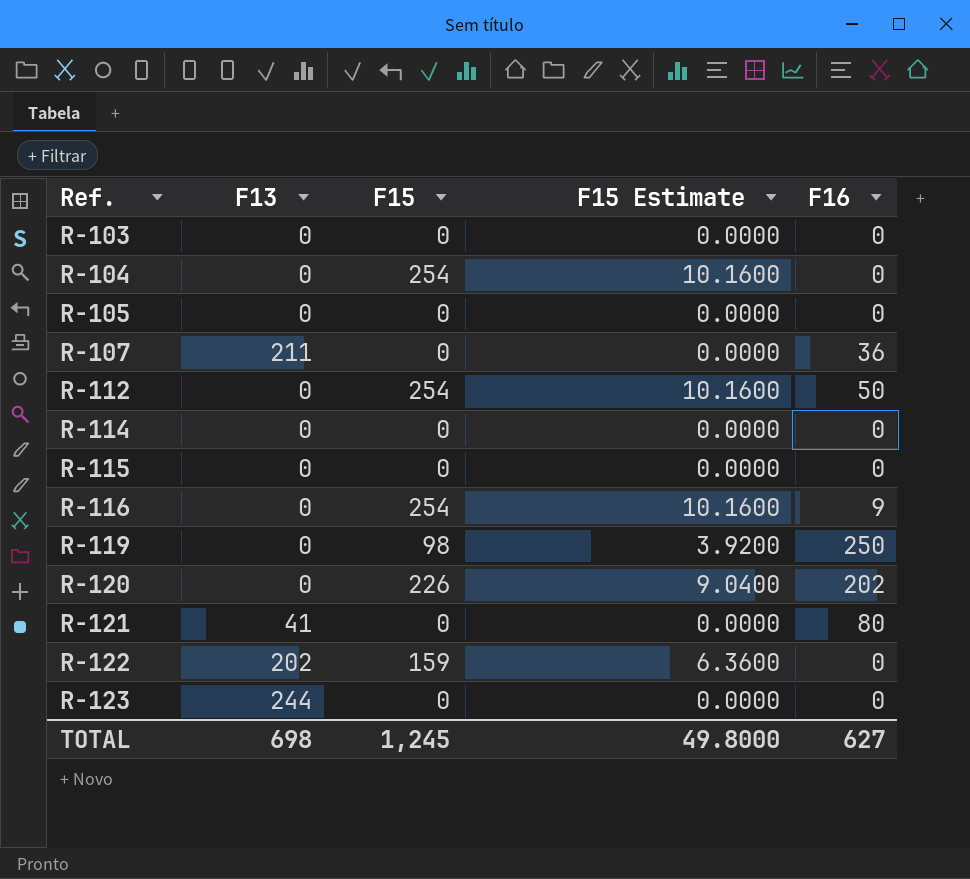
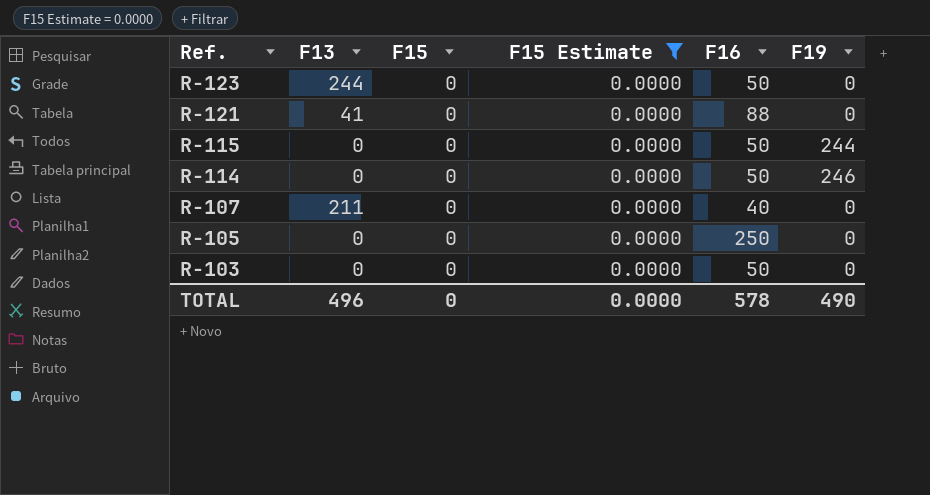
filter: none -> F15 Estimate = 0.0000
row order: Ref. ascending -> Ref. descending
column F19 | position: none -> 6
R-123 | F16: 0 -> 50
R-121 | F16: 80 -> 88
R-115 | F16: 0 -> 50
R-114 | F16: 0 -> 50
R-107 | F16: 36 -> 40
R-105 | F16: 0 -> 250
R-103 | F16: 0 -> 50
TOTAL | F13: 698 -> 496
TOTAL | F15: 1,245 -> 0
TOTAL | F15 Estimate: 49.8000 -> 0.0000
TOTAL | F16: 627 -> 578

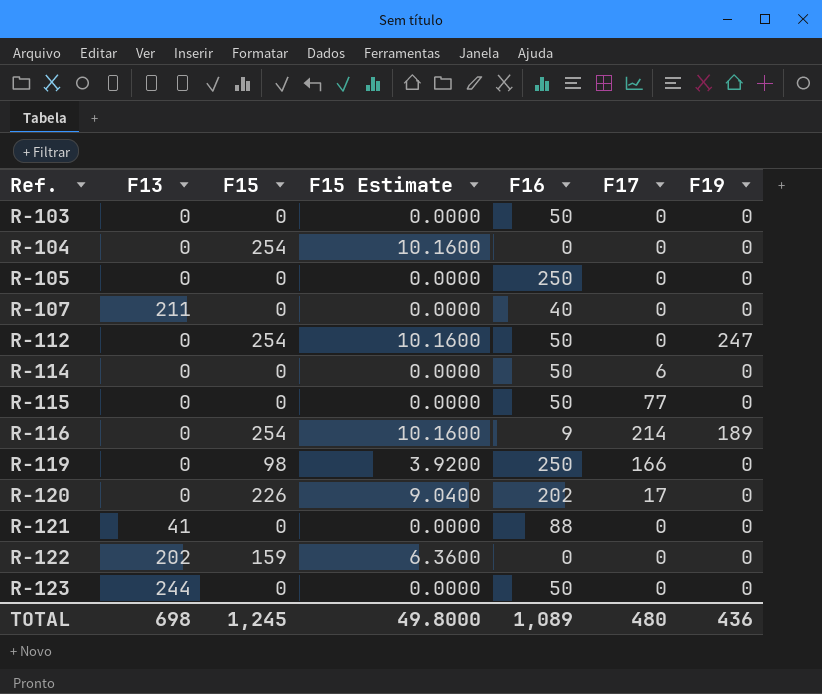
filter: F15 Estimate = 0.0000 -> none
row order: Ref. descending -> Ref. ascending
column F17 | position: none -> 6
R-114 | F19: 246 -> 0
R-115 | F19: 244 -> 0
TOTAL | F13: 496 -> 698
TOTAL | F15: 0 -> 1,245
TOTAL | F15 Estimate: 0.0000 -> 49.8000
TOTAL | F16: 578 -> 1,089
TOTAL | F19: 490 -> 436

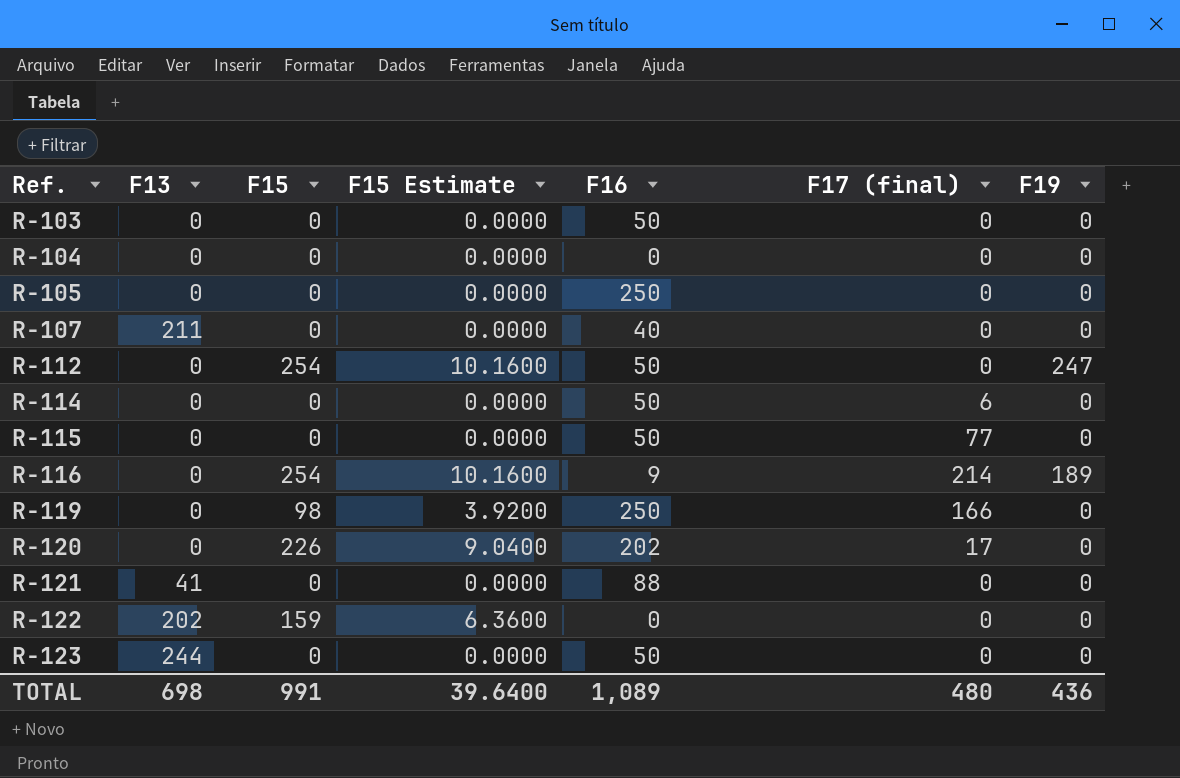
column name: F17 -> F17 (final)
R-104 | F15: 254 -> 0
R-104 | F15 Estimate: 10.1600 -> 0.0000
TOTAL | F15: 1,245 -> 991
TOTAL | F15 Estimate: 49.8000 -> 39.6400

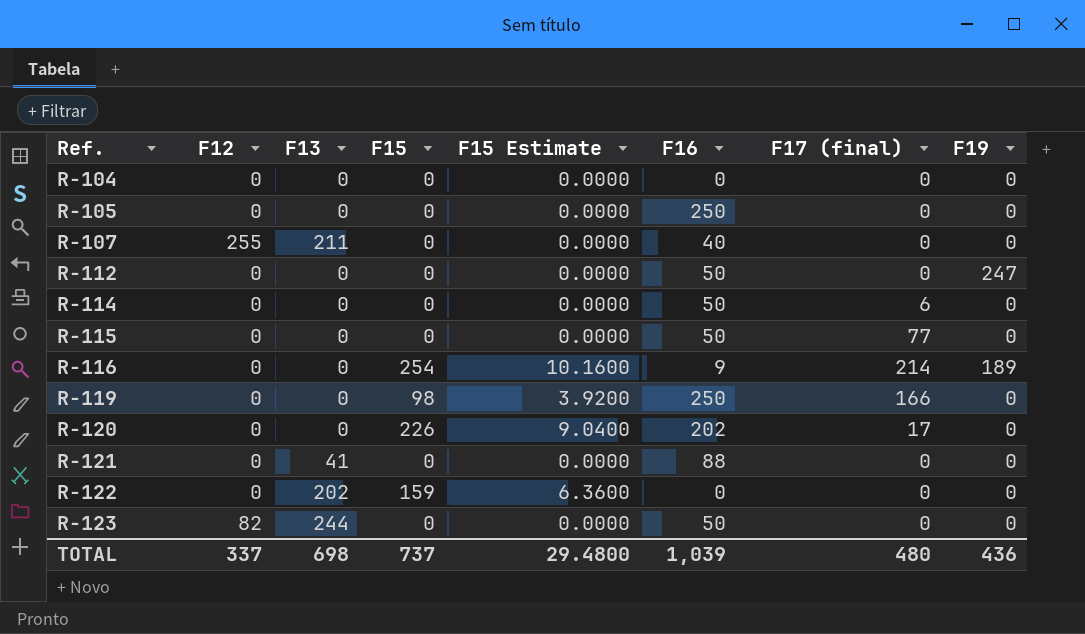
column F12 | position: none -> 2
row R-103: 0 | 0 | 0.0000 | 50 | 0 | 0 -> none
R-112 | F15: 254 -> 0
R-112 | F15 Estimate: 10.1600 -> 0.0000
TOTAL | F15: 991 -> 737
TOTAL | F15 Estimate: 39.6400 -> 29.4800
TOTAL | F16: 1,089 -> 1,039

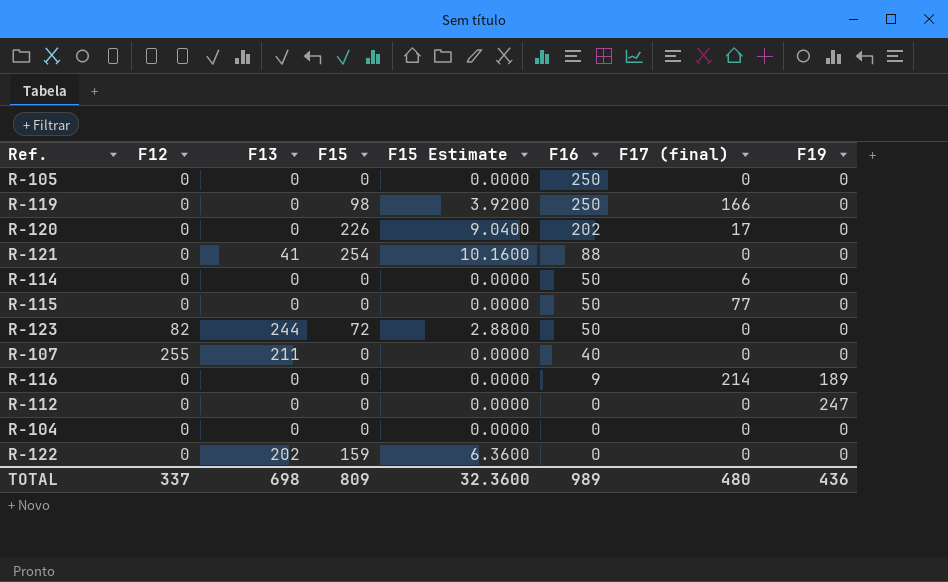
row order: Ref. ascending -> F16 descending
R-121 | F15: 0 -> 254
R-121 | F15 Estimate: 0.0000 -> 10.1600
R-123 | F15: 0 -> 72
R-123 | F15 Estimate: 0.0000 -> 2.8800
R-116 | F15: 254 -> 0
R-116 | F15 Estimate: 10.1600 -> 0.0000
R-112 | F16: 50 -> 0
TOTAL | F15: 737 -> 809
TOTAL | F15 Estimate: 29.4800 -> 32.3600
TOTAL | F16: 1,039 -> 989

